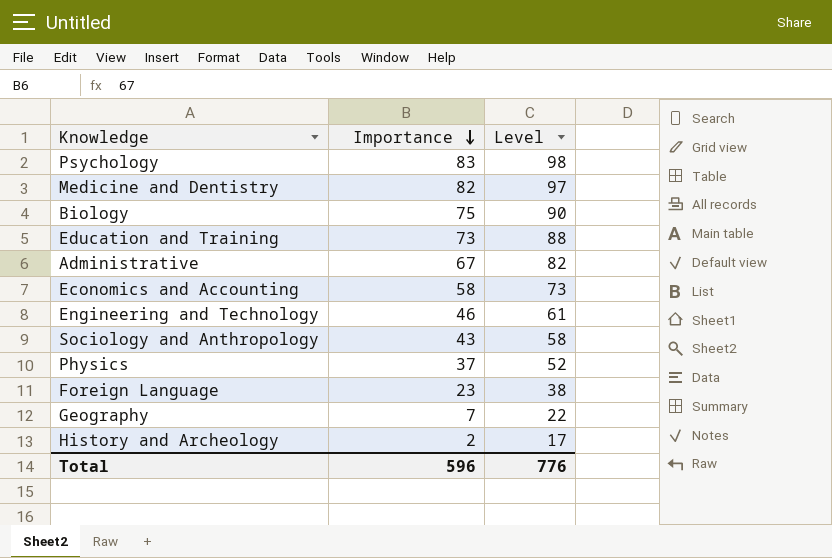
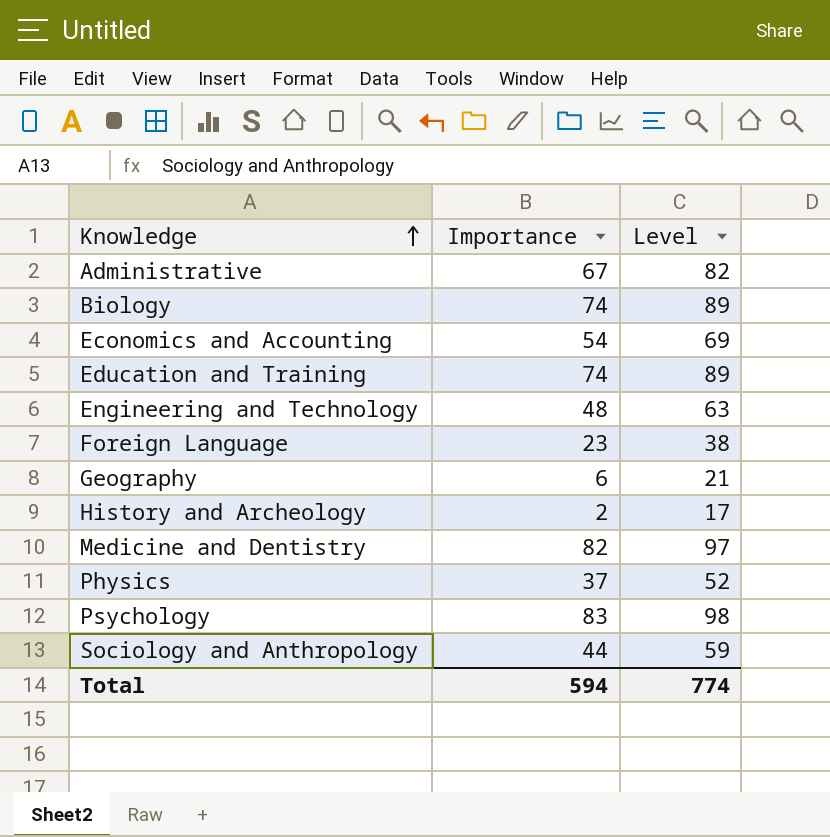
row order: Importance descending -> Knowledge ascending
Biology | Importance: 75 -> 74
Biology | Level: 90 -> 89
Economics and Accounting | Importance: 58 -> 54
Economics and Accounting | Level: 73 -> 69
Education and Training | Importance: 73 -> 74
Education and Training | Level: 88 -> 89
Engineering and Technology | Importance: 46 -> 48
Engineering and Technology | Level: 61 -> 63
Geography | Importance: 7 -> 6
Geography | Level: 22 -> 21
Sociology and Anthropology | Importance: 43 -> 44
Sociology and Anthropology | Level: 58 -> 59
Total | Importance: 596 -> 594
Total | Level: 776 -> 774

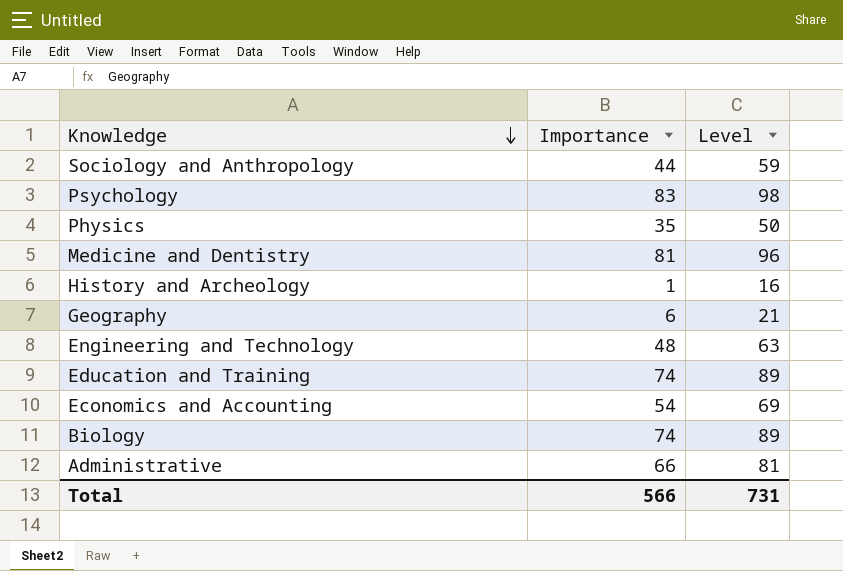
row order: Knowledge ascending -> Knowledge descending
row Foreign Language: 23 | 38 -> none
Physics | Importance: 37 -> 35
Physics | Level: 52 -> 50
Medicine and Dentistry | Importance: 82 -> 81
Medicine and Dentistry | Level: 97 -> 96
History and Archeology | Importance: 2 -> 1
History and Archeology | Level: 17 -> 16
Administrative | Importance: 67 -> 66
Administrative | Level: 82 -> 81
Total | Importance: 594 -> 566
Total | Level: 774 -> 731

